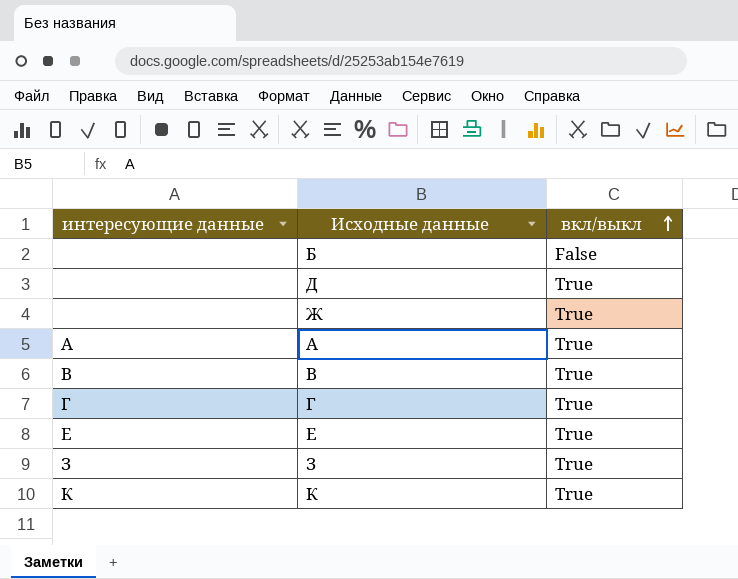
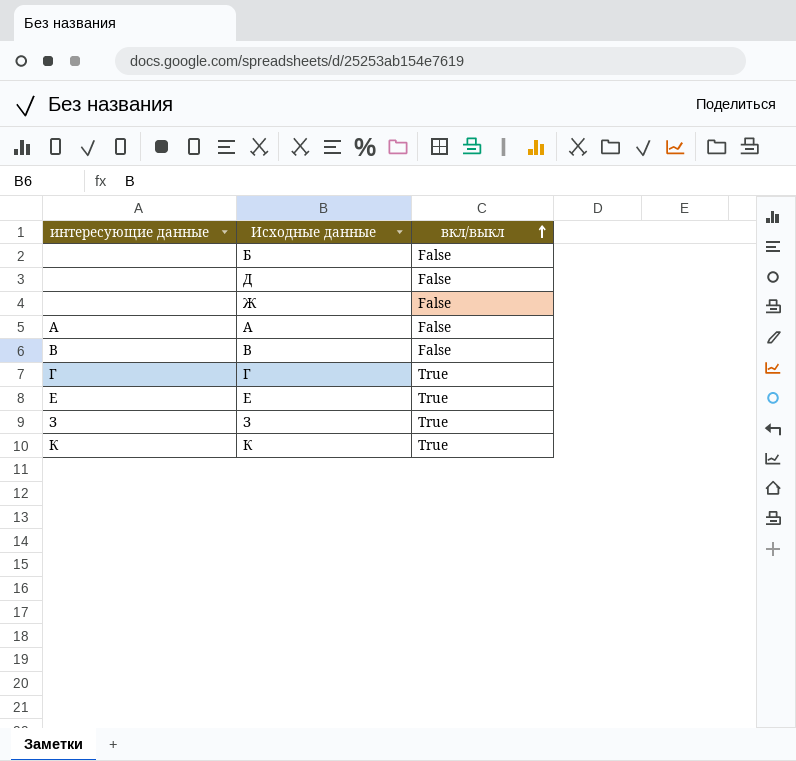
Д | вкл/выкл: True -> False
Ж | вкл/выкл: True -> False
А | вкл/выкл: True -> False
В | вкл/выкл: True -> False

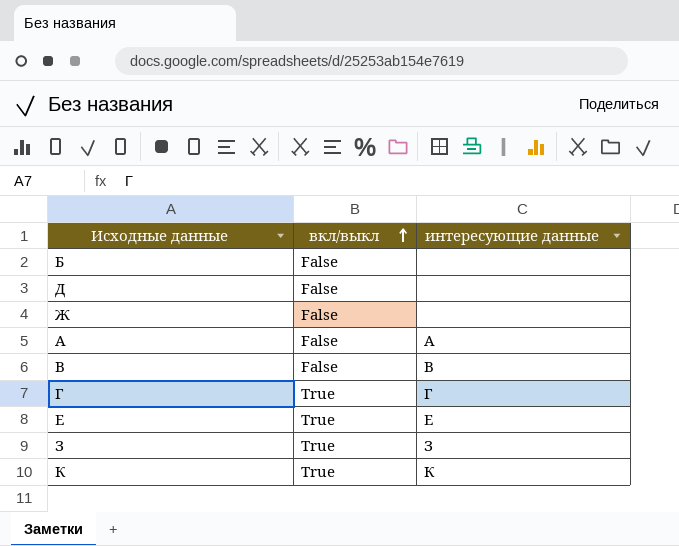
column интересующие данные | position: 1 -> 3

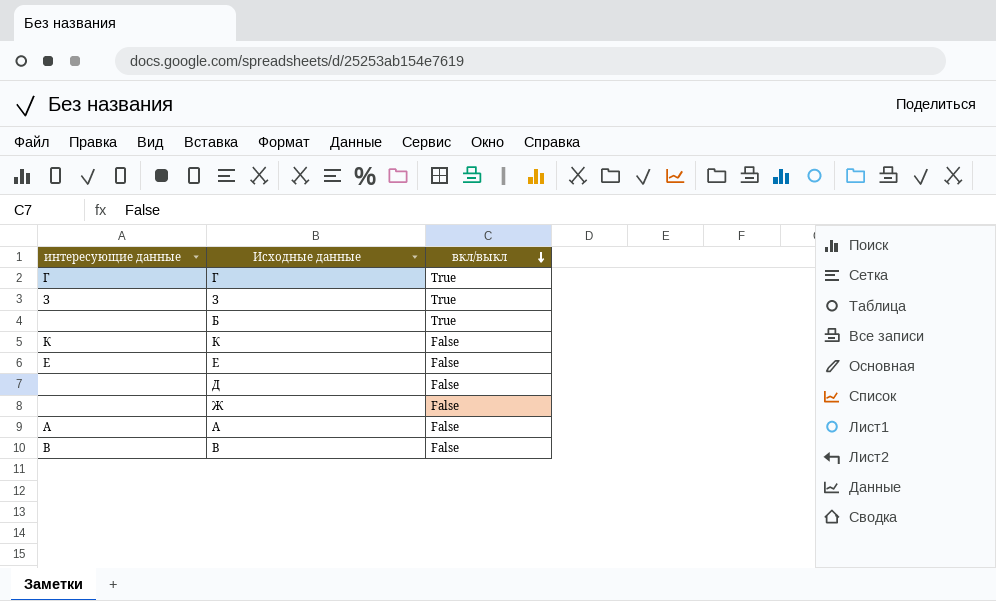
row order: вкл/выкл ascending -> вкл/выкл descending
column интересующие данные | position: 3 -> 1
Б | вкл/выкл: False -> True
К | вкл/выкл: True -> False
Е | вкл/выкл: True -> False

